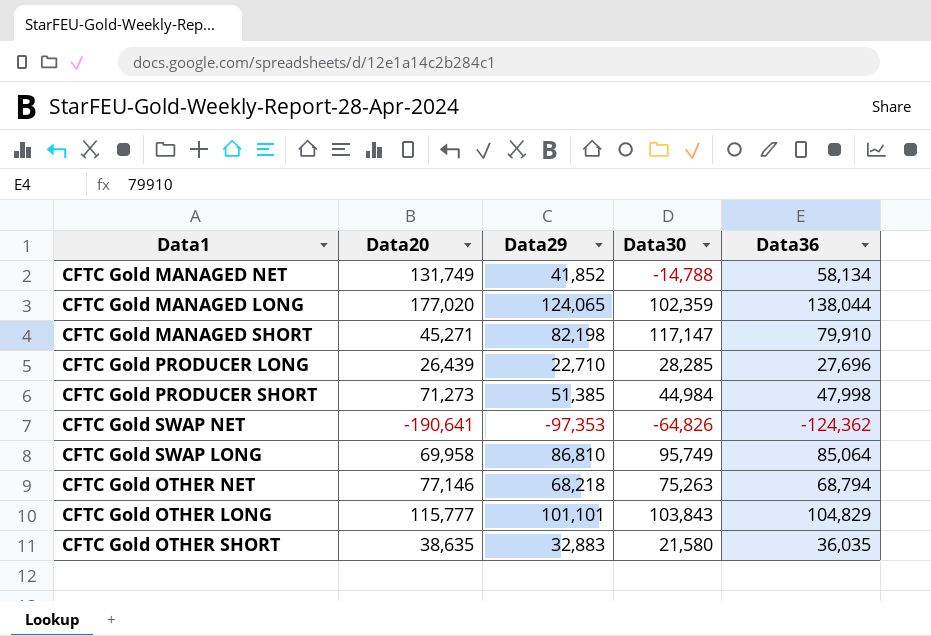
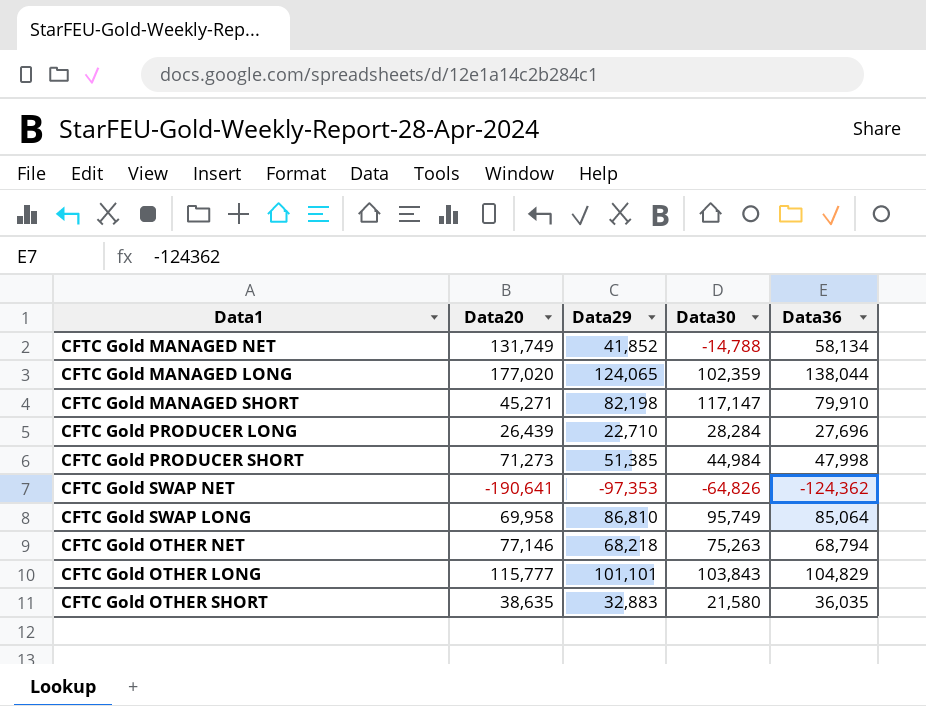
CFTC Gold PRODUCER LONG | Data30: 28,285 -> 28,284

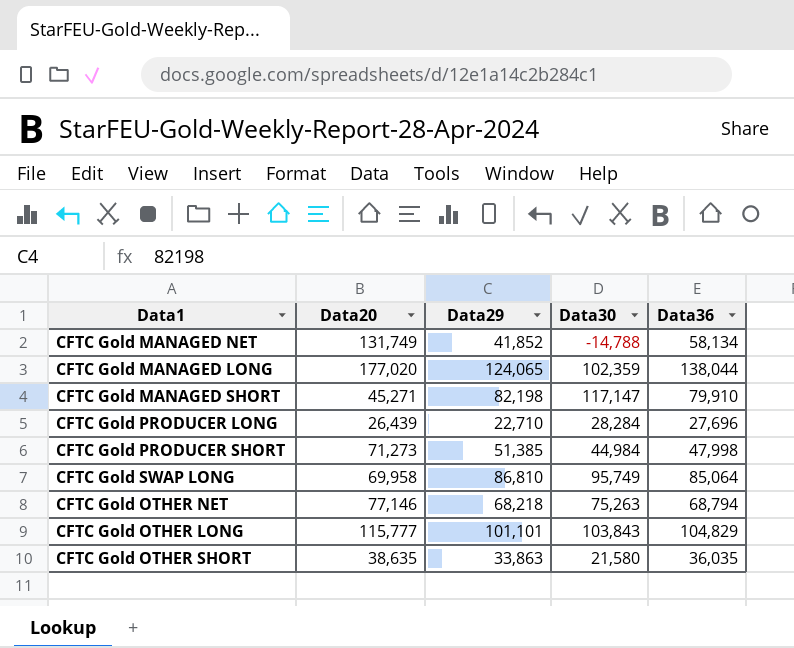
row CFTC Gold SWAP NET: -190,641 | -97,353 | -64,826 | -124,362 -> none
CFTC Gold OTHER SHORT | Data29: 32,883 -> 33,863

